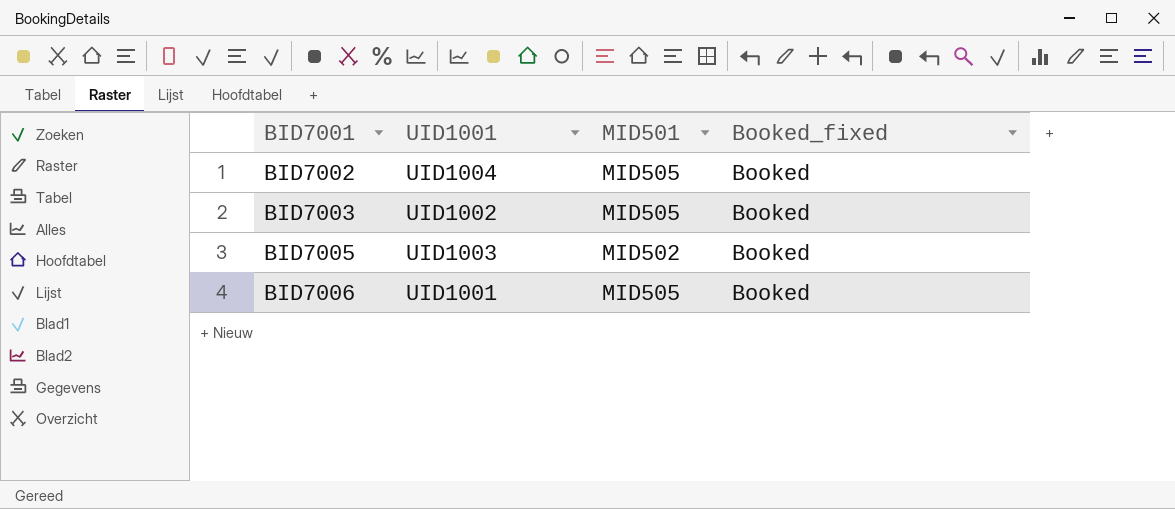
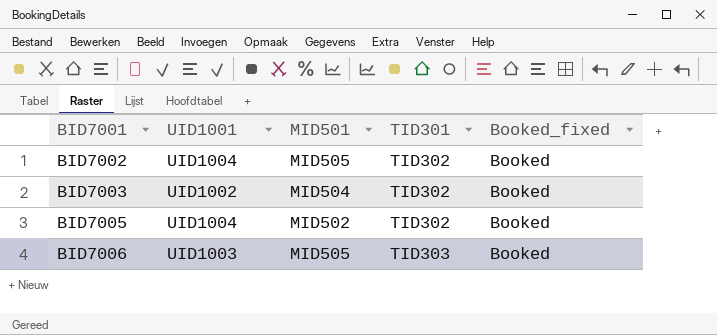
column TID301 | position: none -> 4
BID7003 | MID501: MID505 -> MID504
BID7005 | UID1001: UID1003 -> UID1004
BID7006 | UID1001: UID1001 -> UID1003

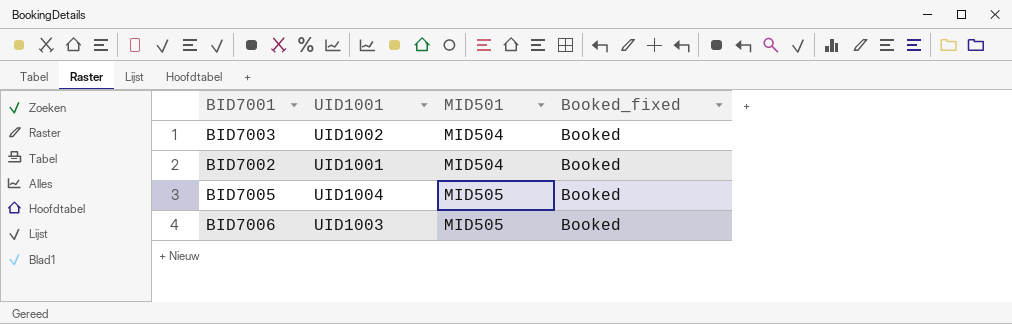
row order: BID7001 ascending -> MID501 ascending
column TID301 | position: 4 -> none
BID7002 | UID1001: UID1004 -> UID1001
BID7002 | MID501: MID505 -> MID504
BID7005 | MID501: MID502 -> MID505

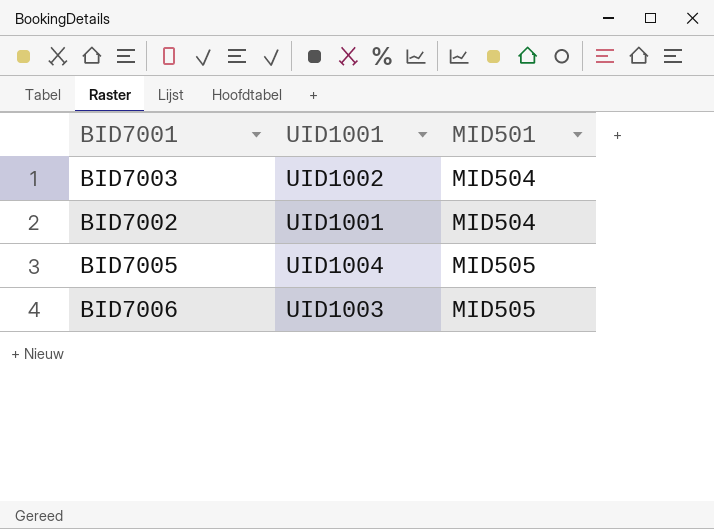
column Booked_fixed | position: 4 -> none

